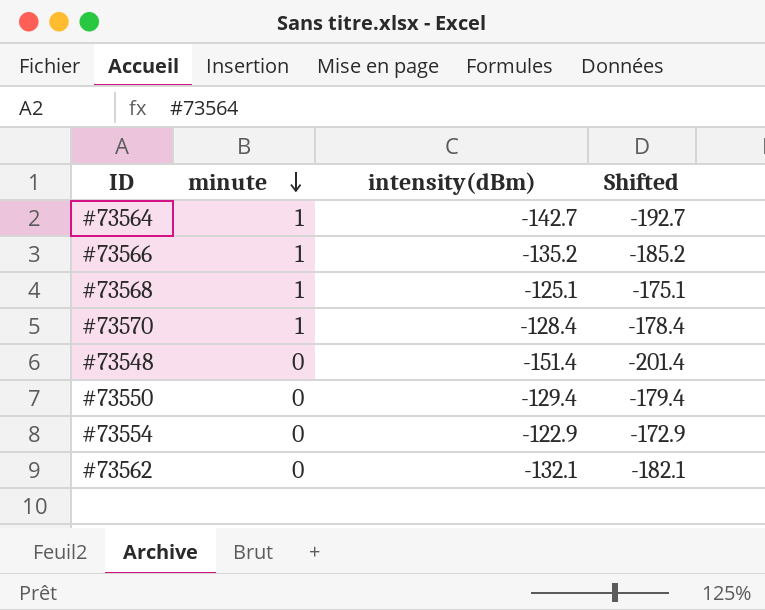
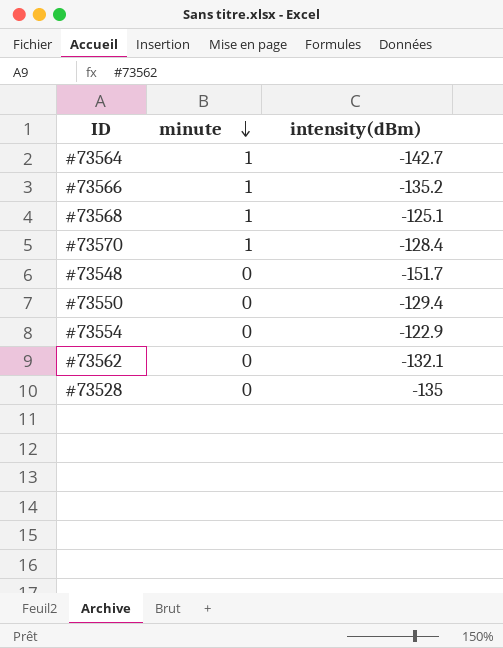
column Shifted | formula: [intensity(dBm)] - 50 -> none
#73548 | intensity(dBm): -151.4 -> -151.7
row #73528: none -> 0 | -135

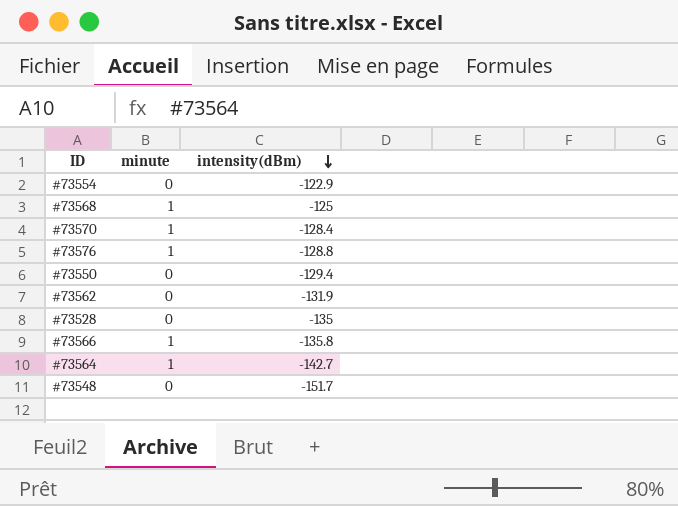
row order: minute descending -> intensity(dBm) descending
#73568 | intensity(dBm): -125.1 -> -125
row #73576: none -> 1 | -128.8
#73562 | intensity(dBm): -132.1 -> -131.9
#73566 | intensity(dBm): -135.2 -> -135.8

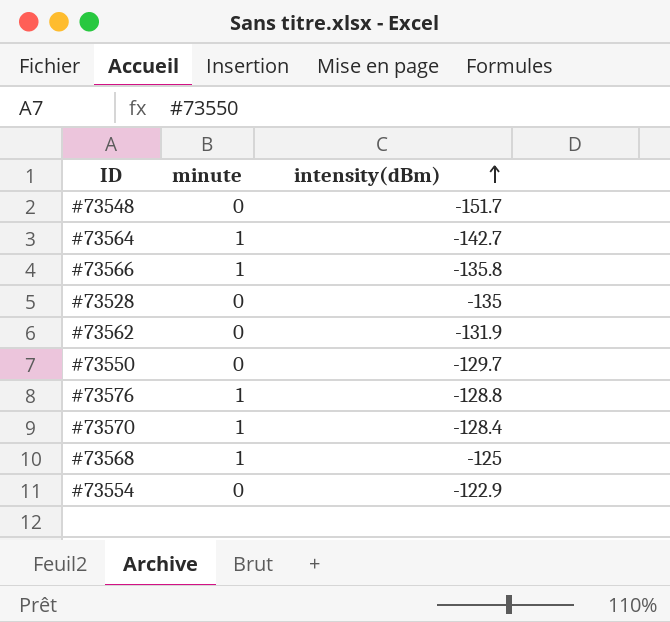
row order: intensity(dBm) descending -> intensity(dBm) ascending
#73550 | intensity(dBm): -129.4 -> -129.7

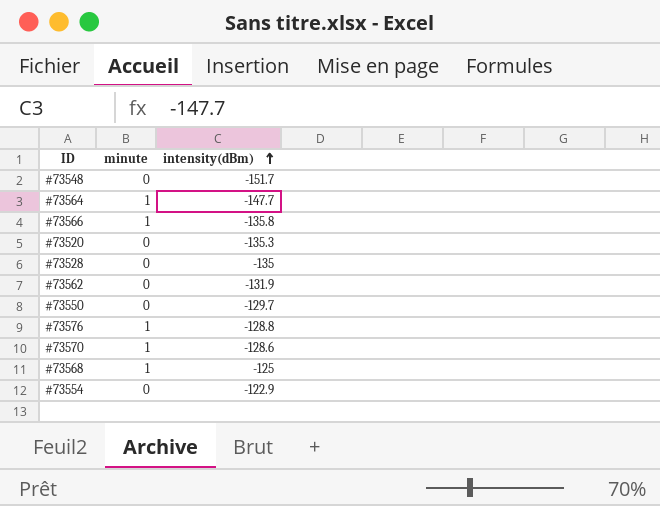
#73564 | intensity(dBm): -142.7 -> -147.7
row #73520: none -> 0 | -135.3
#73570 | intensity(dBm): -128.4 -> -128.6

